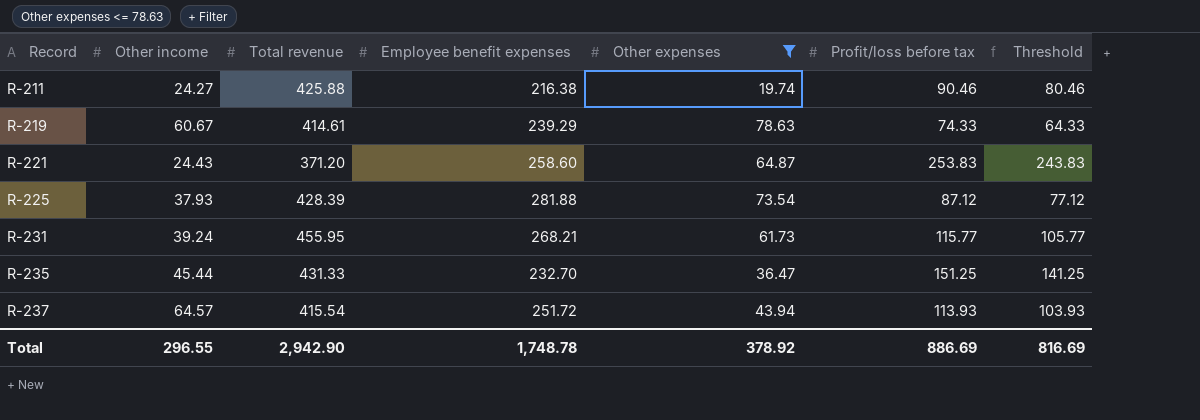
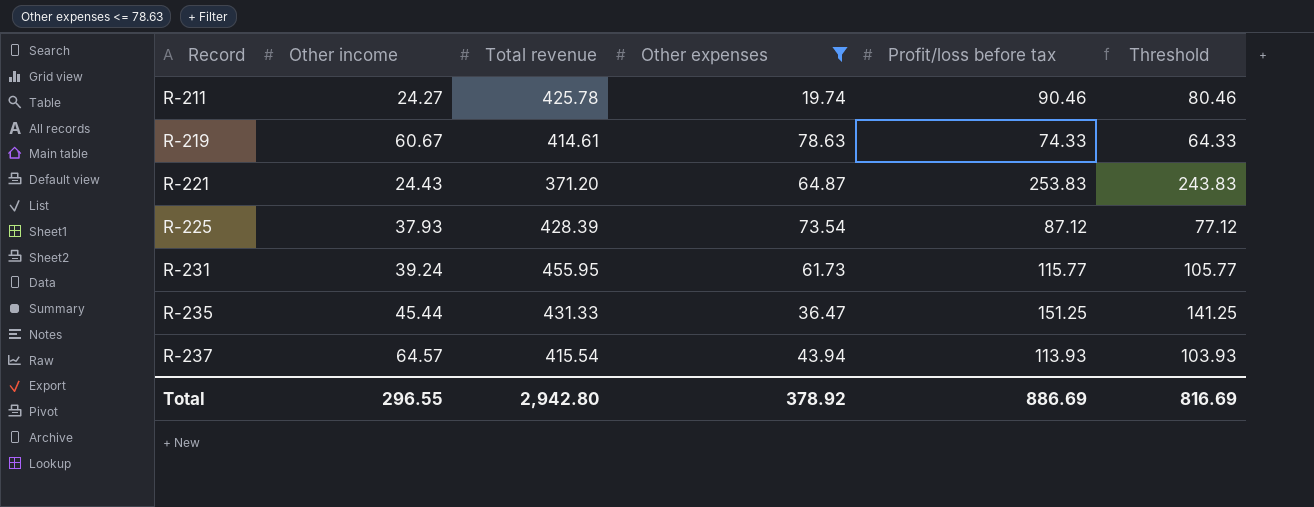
column Employee benefit expenses | position: 4 -> none
R-211 | Total revenue: 425.88 -> 425.78
Total | Total revenue: 2,942.90 -> 2,942.80

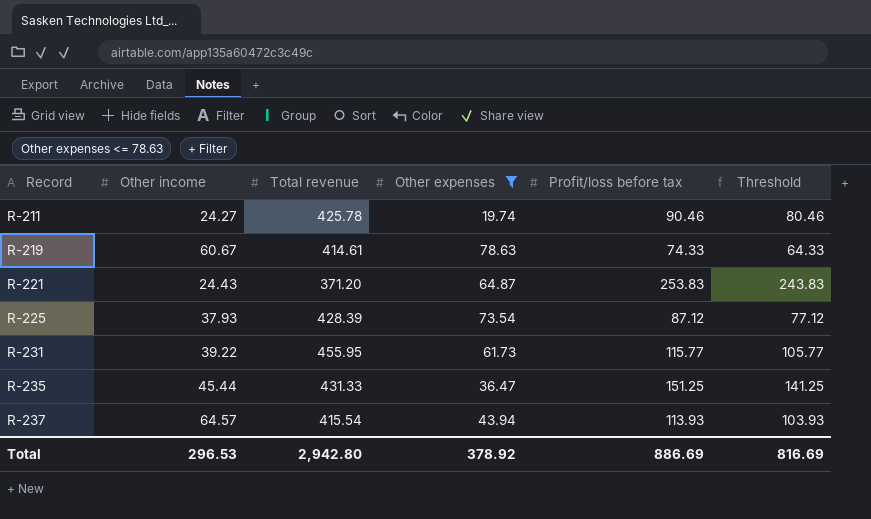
R-231 | Other income: 39.24 -> 39.22
Total | Other income: 296.55 -> 296.53

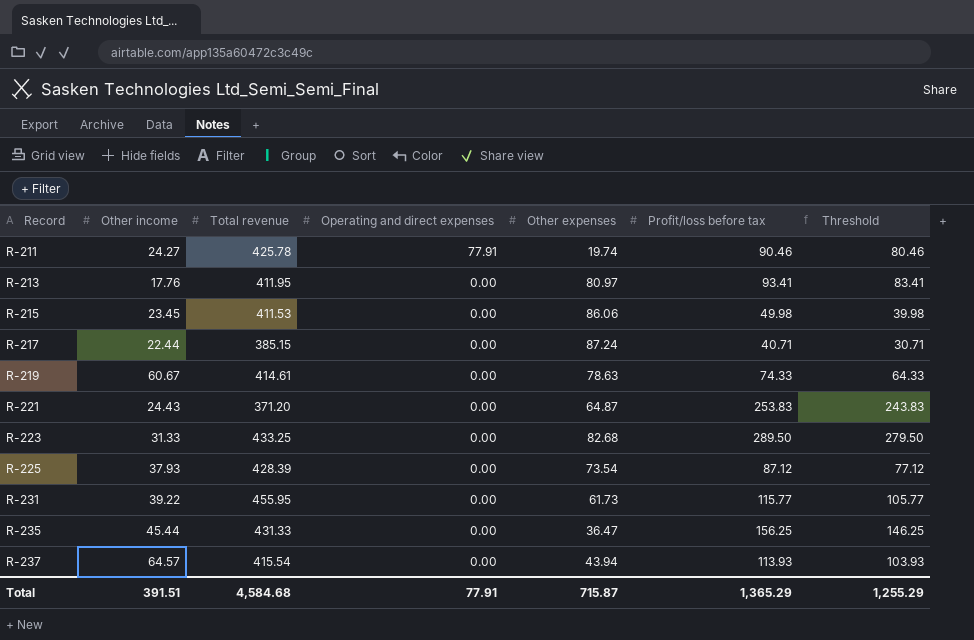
filter: Other expenses <= 78.63 -> none
column Operating and direct expenses | position: none -> 4
R-235 | Profit/loss before tax: 151.25 -> 156.25
R-235 | Threshold: 141.25 -> 146.25
Total | Other income: 296.53 -> 391.51
Total | Total revenue: 2,942.80 -> 4,584.68
Total | Other expenses: 378.92 -> 715.87
Total | Profit/loss before tax: 886.69 -> 1,365.29
Total | Threshold: 816.69 -> 1,255.29

